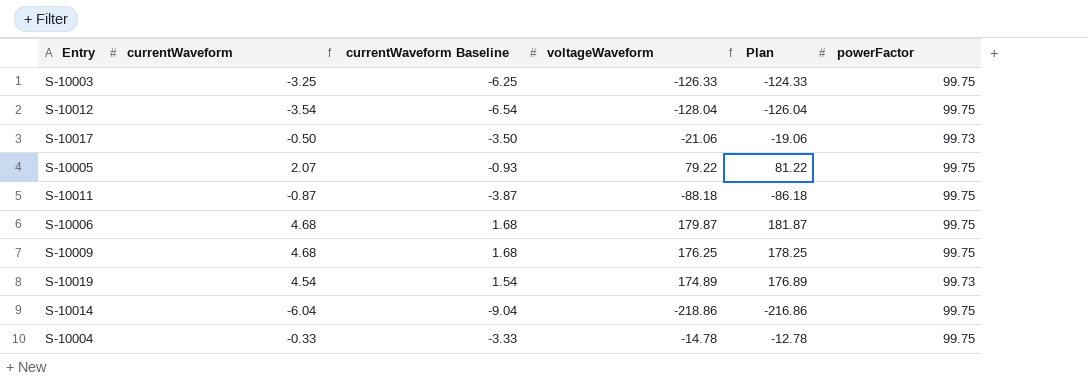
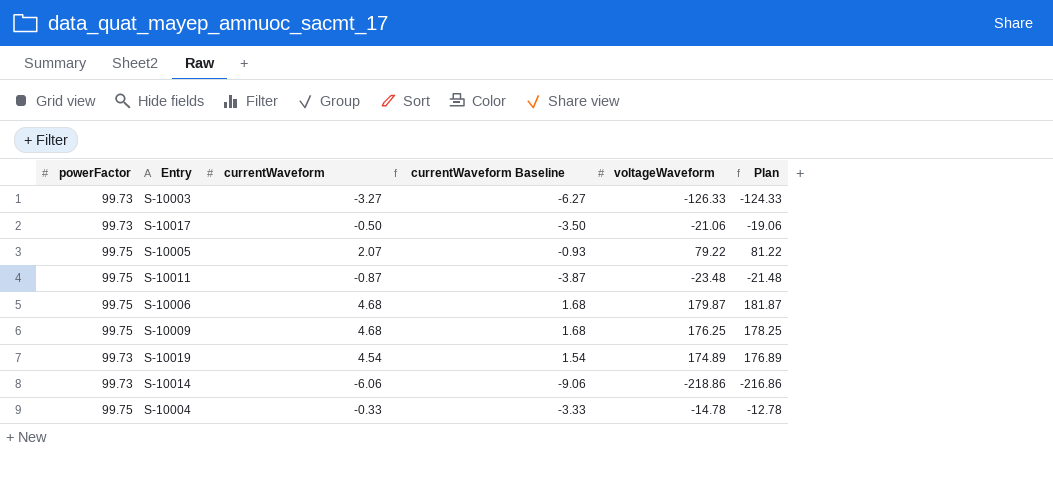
column powerFactor | position: 6 -> 1
row S-10012: -3.54 | -6.54 | -128.04 | -126.04 | 99.75 -> none
S-10003 | powerFactor: 99.75 -> 99.73
S-10003 | currentWaveform: -3.25 -> -3.27
S-10003 | currentWaveform Baseline: -6.25 -> -6.27
S-10011 | voltageWaveform: -88.18 -> -23.48
S-10011 | Plan: -86.18 -> -21.48
S-10014 | powerFactor: 99.75 -> 99.73
S-10014 | currentWaveform: -6.04 -> -6.06
S-10014 | currentWaveform Baseline: -9.04 -> -9.06

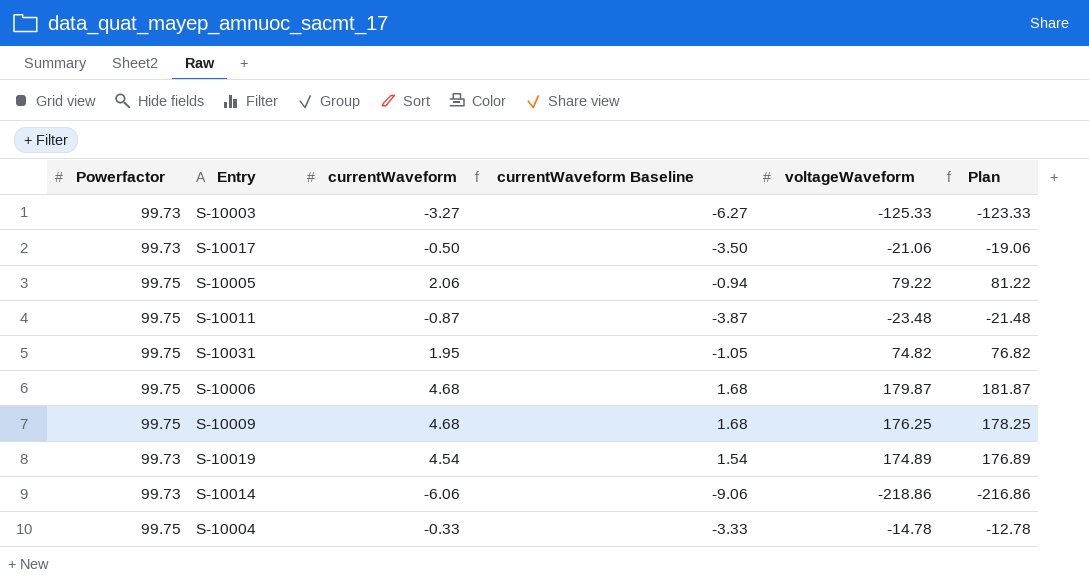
column name: powerFactor -> Powerfactor
S-10003 | voltageWaveform: -126.33 -> -125.33
S-10003 | Plan: -124.33 -> -123.33
S-10005 | currentWaveform: 2.07 -> 2.06
S-10005 | currentWaveform Baseline: -0.93 -> -0.94
row S-10031: none -> 99.75 | 1.95 | -1.05 | 74.82 | 76.82

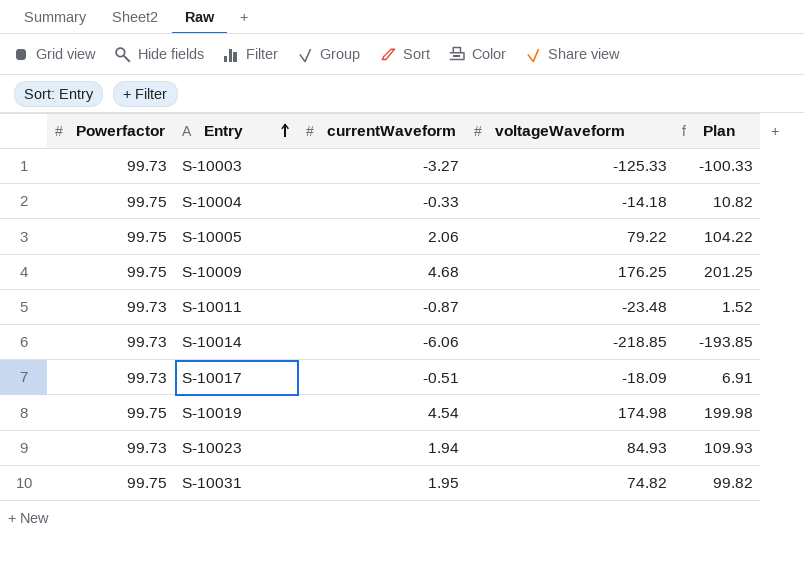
row order: none -> Entry ascending
column currentWaveform Baseline | formula: [currentWaveform] - 3 -> none
column Plan | formula: [voltageWaveform] + 2 -> [voltageWaveform] + 25
row S-10006: 99.75 | 4.68 | 1.68 | 179.87 | 181.87 -> none
S-10004 | voltageWaveform: -14.78 -> -14.18
S-10011 | Powerfactor: 99.75 -> 99.73
S-10014 | voltageWaveform: -218.86 -> -218.85
S-10017 | currentWaveform: -0.50 -> -0.51
S-10017 | voltageWaveform: -21.06 -> -18.09
S-10019 | Powerfactor: 99.73 -> 99.75
S-10019 | voltageWaveform: 174.89 -> 174.98
row S-10023: none -> 99.73 | 1.94 | 84.93 | 109.93

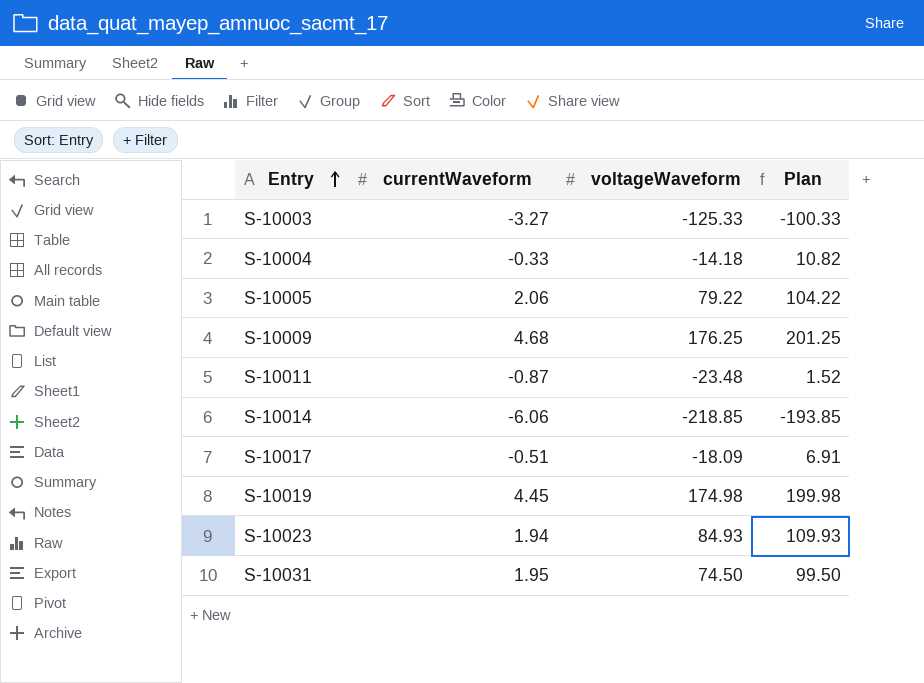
column Powerfactor | position: 1 -> none
S-10019 | currentWaveform: 4.54 -> 4.45
S-10031 | voltageWaveform: 74.82 -> 74.50
S-10031 | Plan: 99.82 -> 99.50

